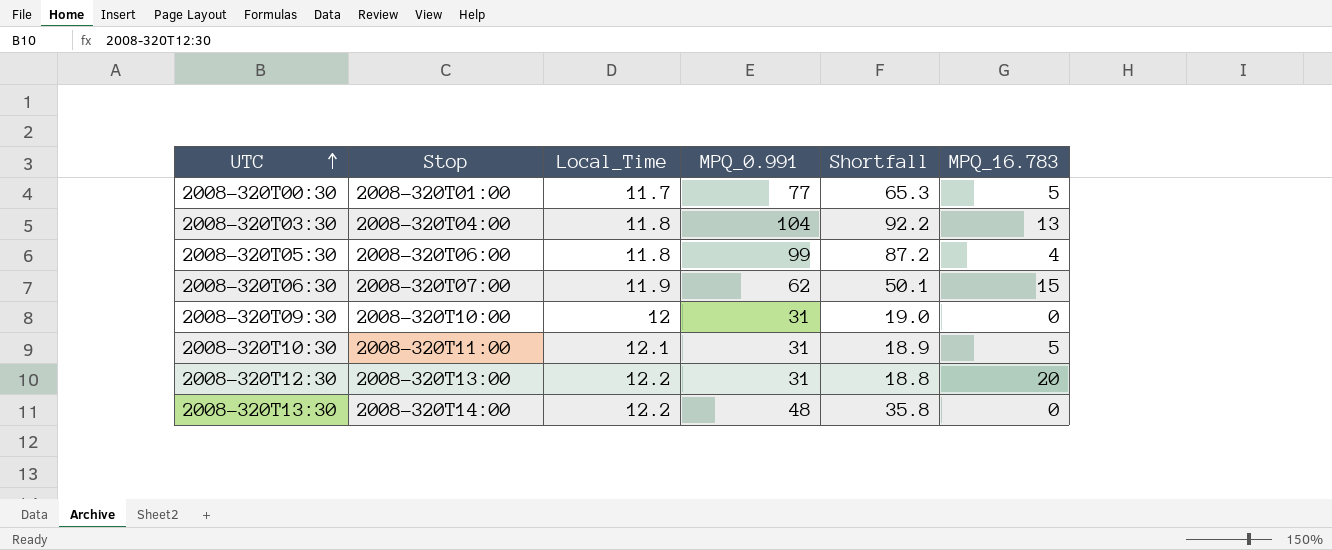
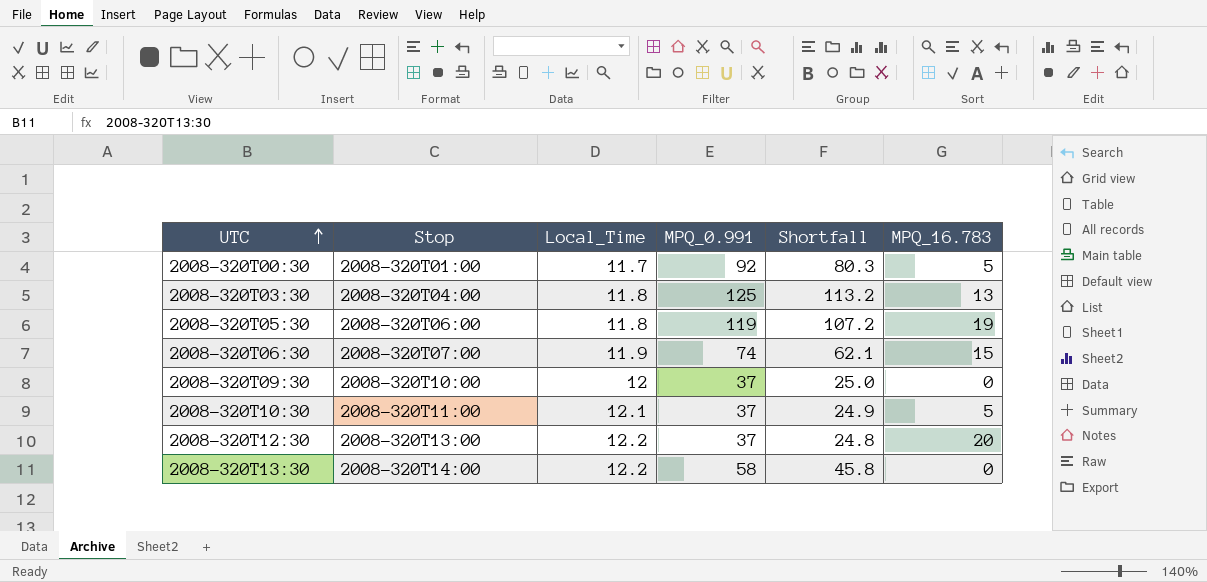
2008-320T00:30 | MPQ_0.991: 77 -> 92
2008-320T00:30 | Shortfall: 65.3 -> 80.3
2008-320T03:30 | MPQ_0.991: 104 -> 125
2008-320T03:30 | Shortfall: 92.2 -> 113.2
2008-320T05:30 | MPQ_0.991: 99 -> 119
2008-320T05:30 | Shortfall: 87.2 -> 107.2
2008-320T05:30 | MPQ_16.783: 4 -> 19
2008-320T06:30 | MPQ_0.991: 62 -> 74
2008-320T06:30 | Shortfall: 50.1 -> 62.1
2008-320T09:30 | MPQ_0.991: 31 -> 37
2008-320T09:30 | Shortfall: 19.0 -> 25.0
2008-320T10:30 | MPQ_0.991: 31 -> 37
2008-320T10:30 | Shortfall: 18.9 -> 24.9
2008-320T12:30 | MPQ_0.991: 31 -> 37
2008-320T12:30 | Shortfall: 18.8 -> 24.8
2008-320T13:30 | MPQ_0.991: 48 -> 58
2008-320T13:30 | Shortfall: 35.8 -> 45.8

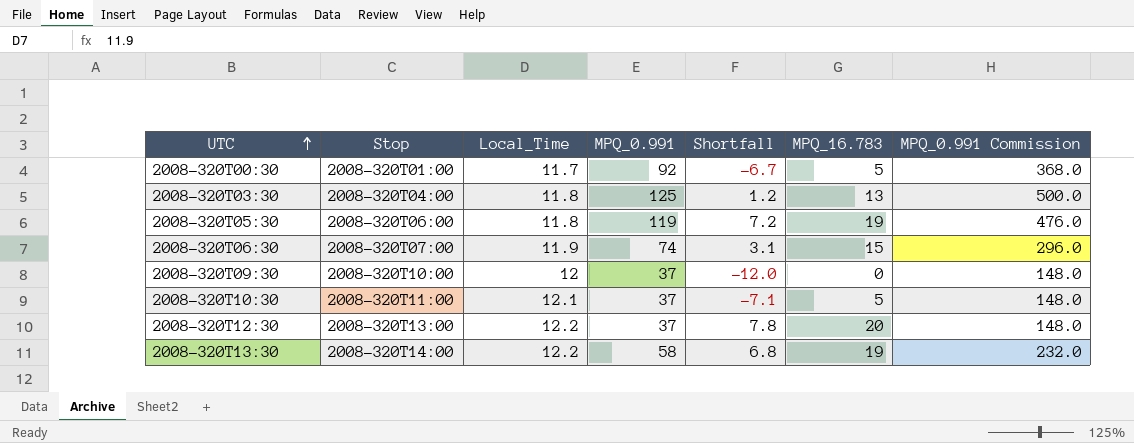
column Shortfall | formula: [MPQ_0.991] - [Local_Time] -> [MPQ_16.783] - [Local_Time]
column MPQ_0.991 Commission | formula: none -> [MPQ_0.991] * 4
2008-320T13:30 | MPQ_16.783: 0 -> 19

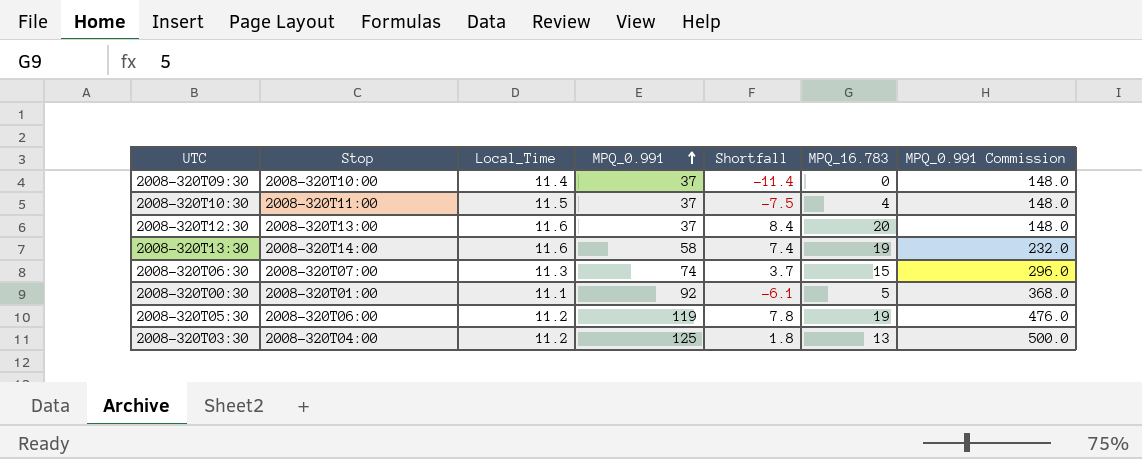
row order: UTC ascending -> MPQ_0.991 ascending
2008-320T09:30 | Local_Time: 12 -> 11.4
2008-320T09:30 | Shortfall: -12.0 -> -11.4
2008-320T10:30 | Local_Time: 12.1 -> 11.5
2008-320T10:30 | Shortfall: -7.1 -> -7.5
2008-320T10:30 | MPQ_16.783: 5 -> 4
2008-320T12:30 | Local_Time: 12.2 -> 11.6
2008-320T12:30 | Shortfall: 7.8 -> 8.4
2008-320T13:30 | Local_Time: 12.2 -> 11.6
2008-320T13:30 | Shortfall: 6.8 -> 7.4
2008-320T06:30 | Local_Time: 11.9 -> 11.3
2008-320T06:30 | Shortfall: 3.1 -> 3.7
2008-320T00:30 | Local_Time: 11.7 -> 11.1
2008-320T00:30 | Shortfall: -6.7 -> -6.1
2008-320T05:30 | Local_Time: 11.8 -> 11.2
2008-320T05:30 | Shortfall: 7.2 -> 7.8
2008-320T03:30 | Local_Time: 11.8 -> 11.2
2008-320T03:30 | Shortfall: 1.2 -> 1.8

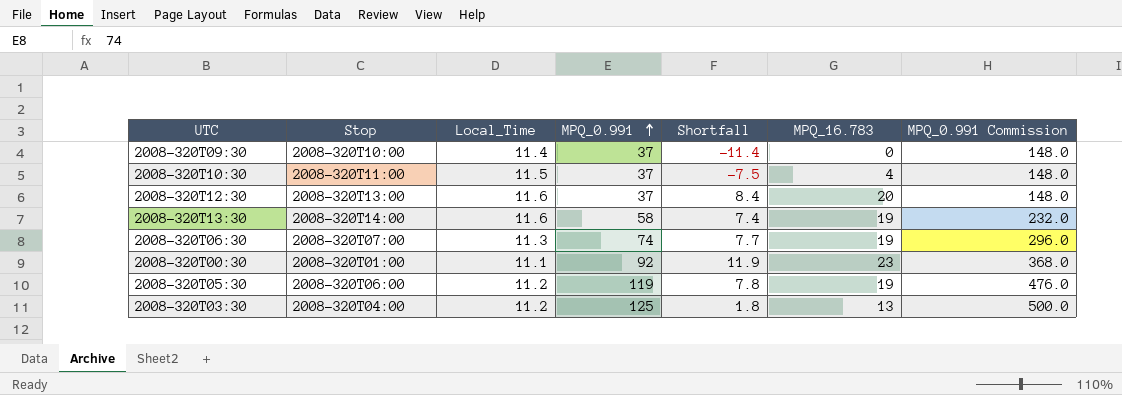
2008-320T06:30 | Shortfall: 3.7 -> 7.7
2008-320T06:30 | MPQ_16.783: 15 -> 19
2008-320T00:30 | Shortfall: -6.1 -> 11.9
2008-320T00:30 | MPQ_16.783: 5 -> 23

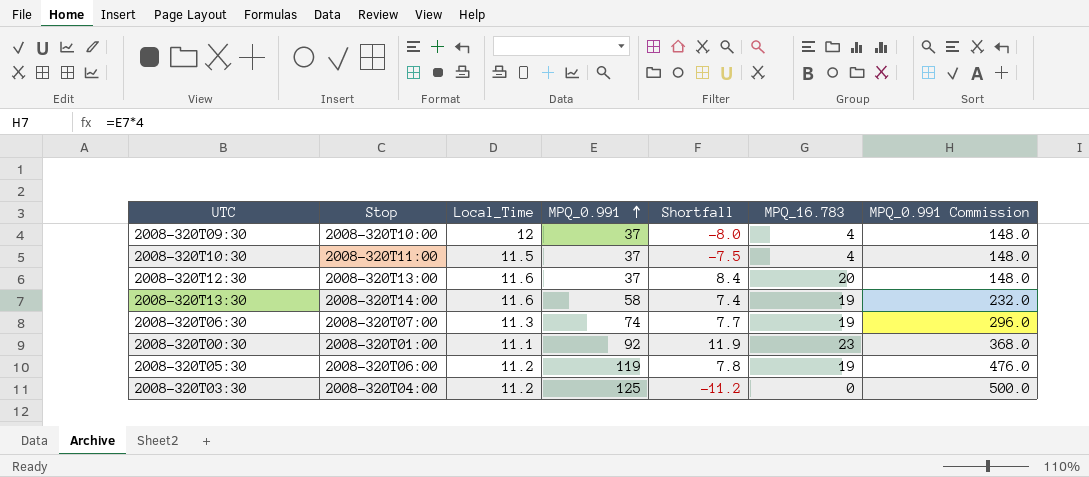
2008-320T09:30 | Local_Time: 11.4 -> 12
2008-320T09:30 | Shortfall: -11.4 -> -8.0
2008-320T09:30 | MPQ_16.783: 0 -> 4
2008-320T03:30 | Shortfall: 1.8 -> -11.2
2008-320T03:30 | MPQ_16.783: 13 -> 0

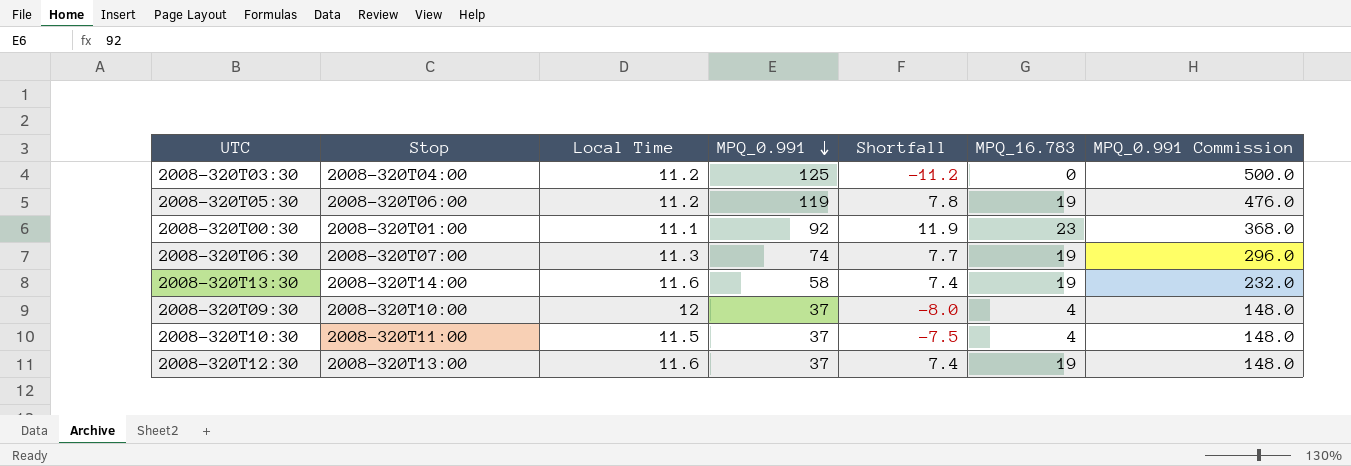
row order: MPQ_0.991 ascending -> MPQ_0.991 descending
column name: Local_Time -> Local Time
2008-320T12:30 | Shortfall: 8.4 -> 7.4
2008-320T12:30 | MPQ_16.783: 20 -> 19

